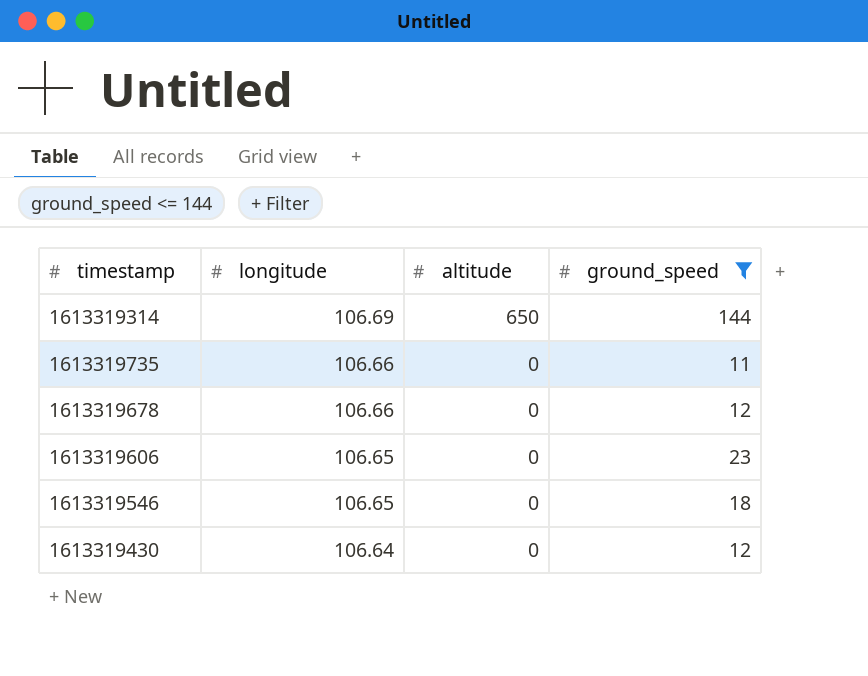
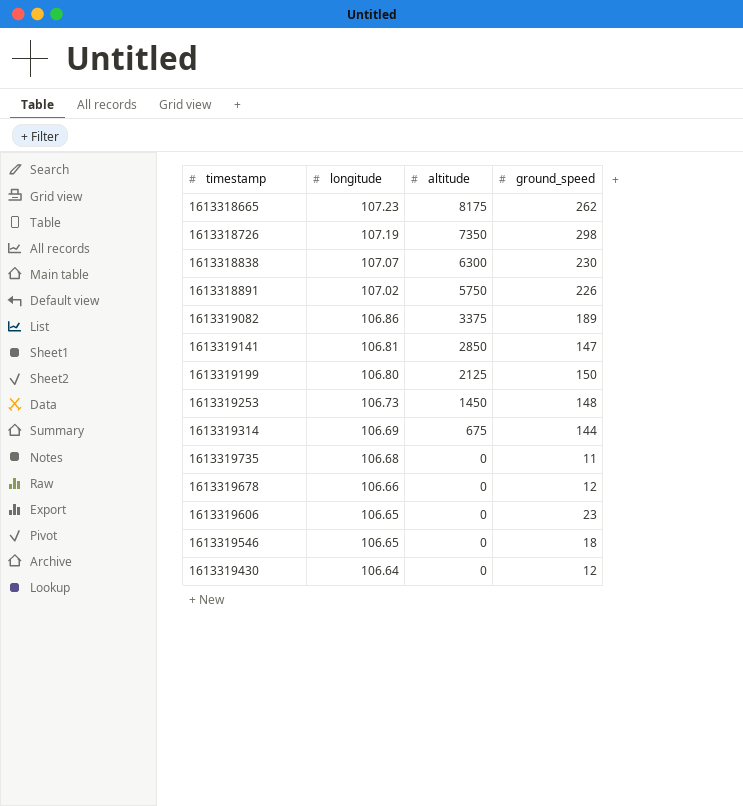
filter: ground_speed <= 144 -> none
1613319314 | altitude: 650 -> 675
1613319735 | longitude: 106.66 -> 106.68

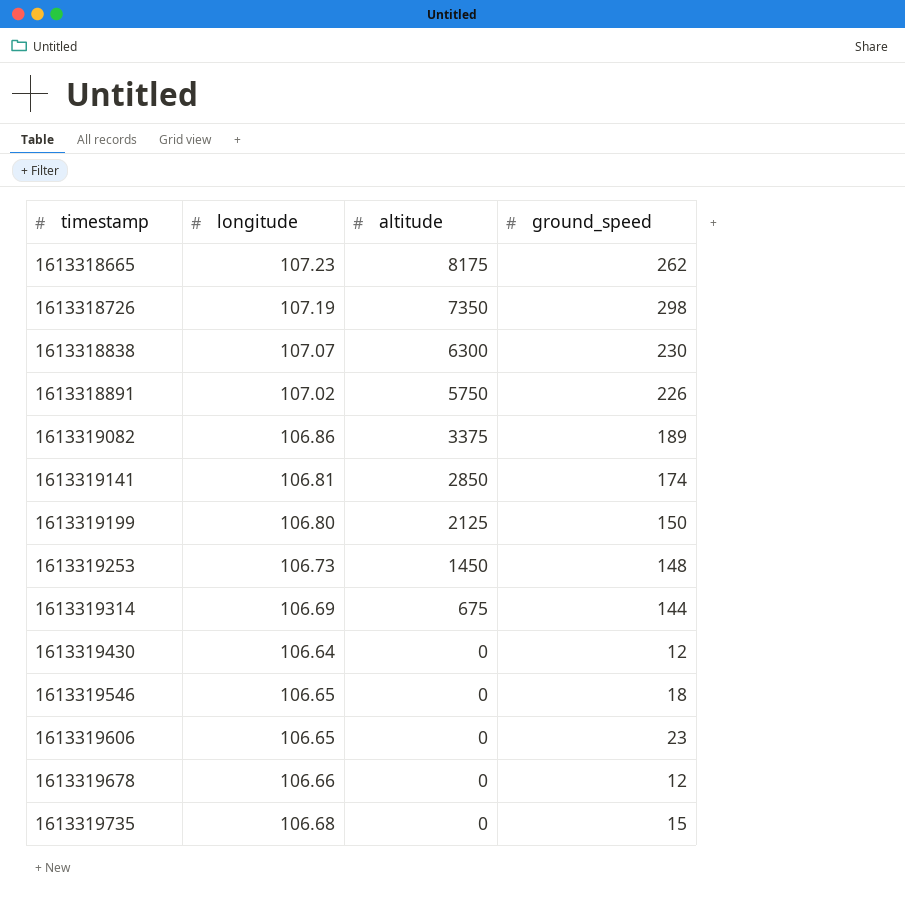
row order: longitude descending -> timestamp ascending
1613319141 | ground_speed: 147 -> 174
1613319735 | ground_speed: 11 -> 15

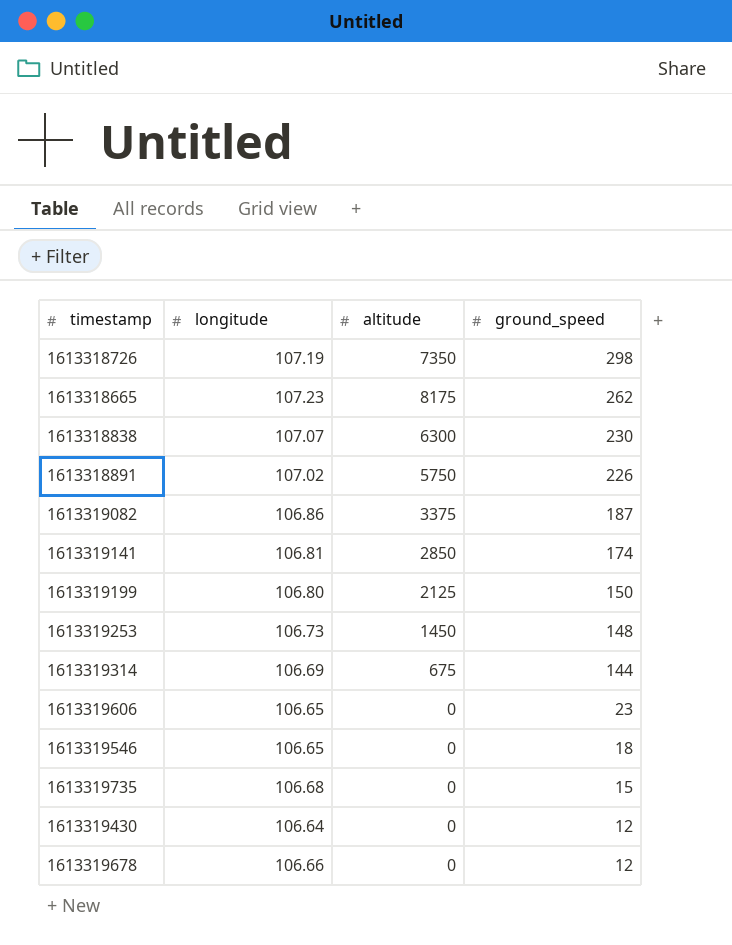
row order: timestamp ascending -> ground_speed descending
1613319082 | ground_speed: 189 -> 187

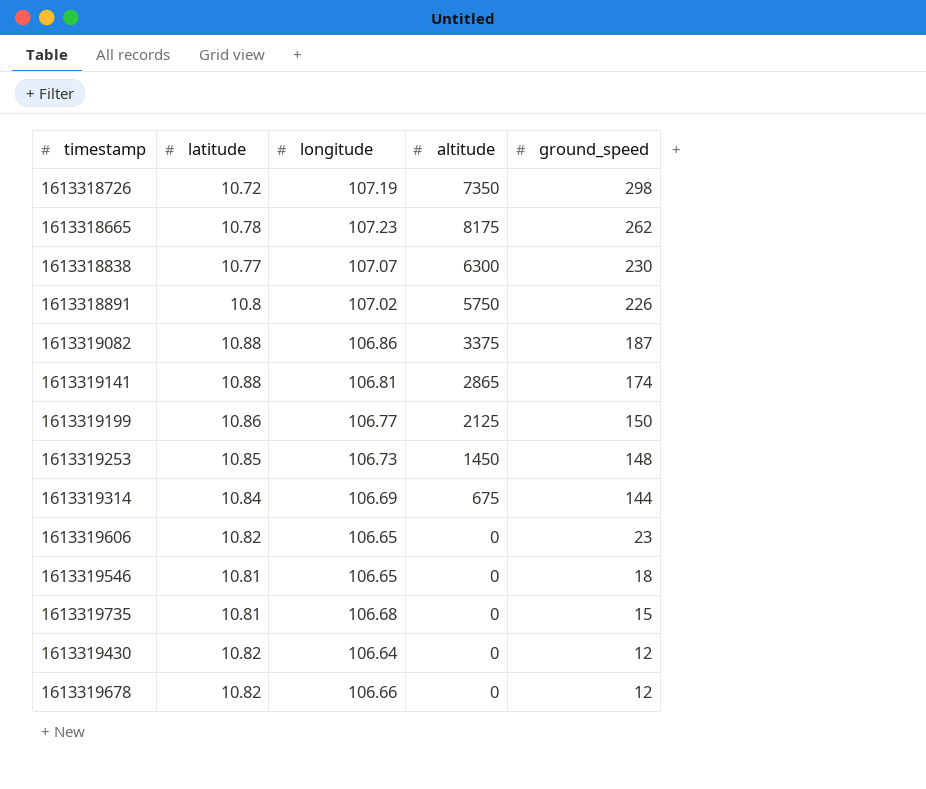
column latitude | position: none -> 2
1613319141 | altitude: 2850 -> 2865
1613319199 | longitude: 106.80 -> 106.77

